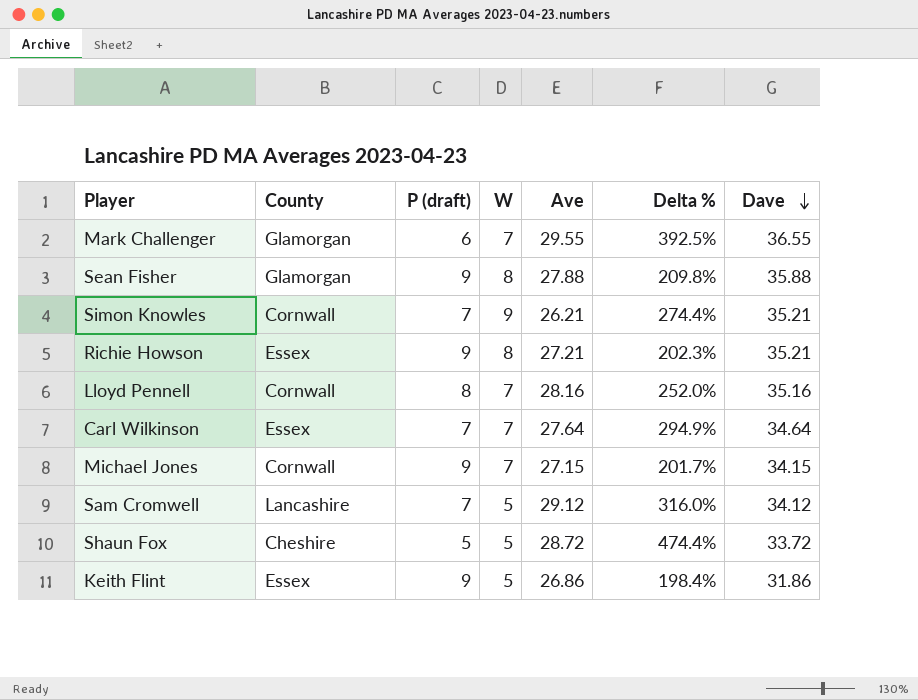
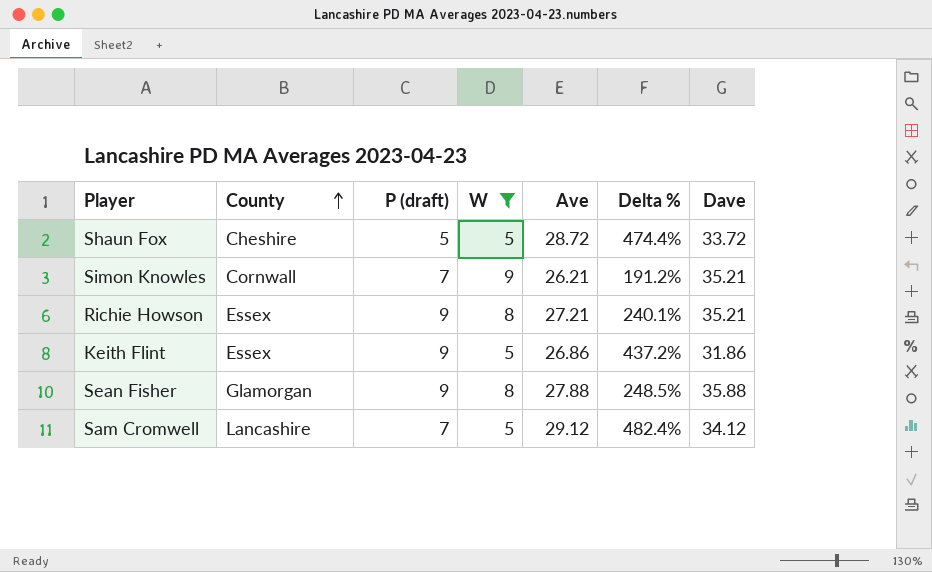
filter: none -> W != 7
row order: Dave descending -> County ascending
column Delta % | formula: ([Ave] - [P (draft)]) / [P (draft)] -> ([Ave] - [W]) / [W]

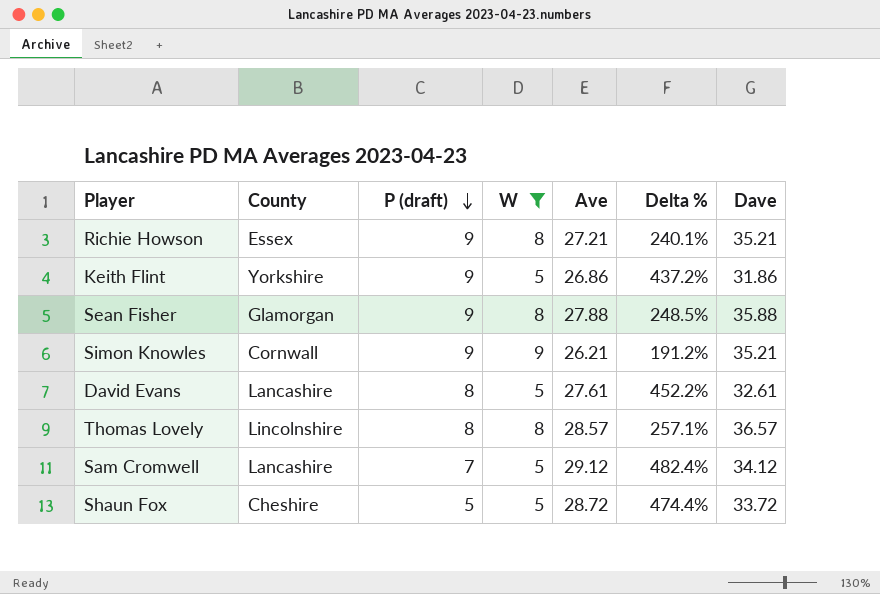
row order: County ascending -> P (draft) descending
Keith Flint | County: Essex -> Yorkshire
Simon Knowles | P (draft): 7 -> 9
row David Evans: none -> Lancashire | 8 | 5 | 27.61 | 452.2% | 32.61
row Thomas Lovely: none -> Lincolnshire | 8 | 8 | 28.57 | 257.1% | 36.57

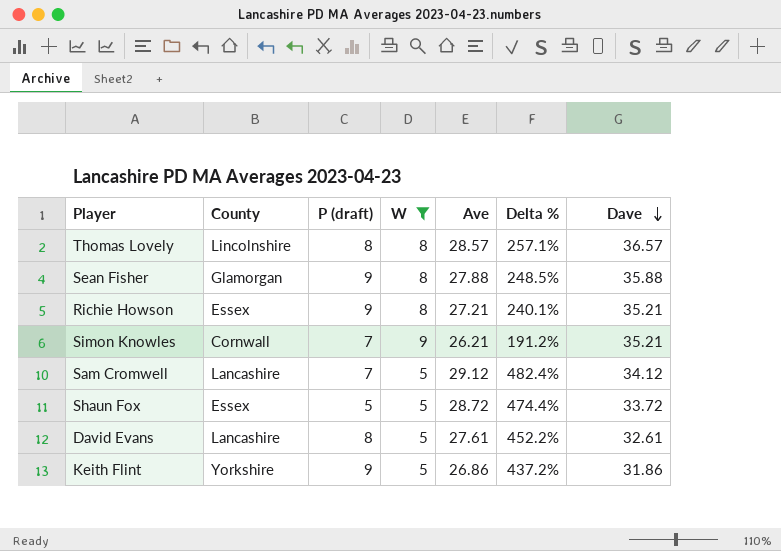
row order: P (draft) descending -> Dave descending
Simon Knowles | P (draft): 9 -> 7
Shaun Fox | County: Cheshire -> Essex

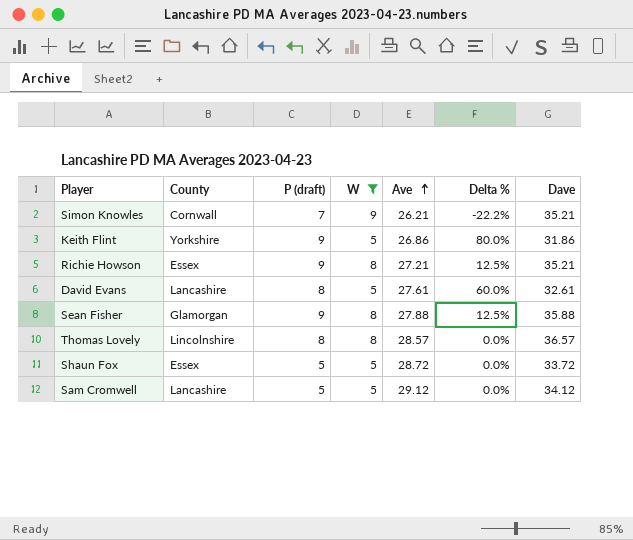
row order: Dave descending -> Ave ascending
column Delta % | formula: ([Ave] - [W]) / [W] -> ([P (draft)] - [W]) / [W]
Sam Cromwell | P (draft): 7 -> 5

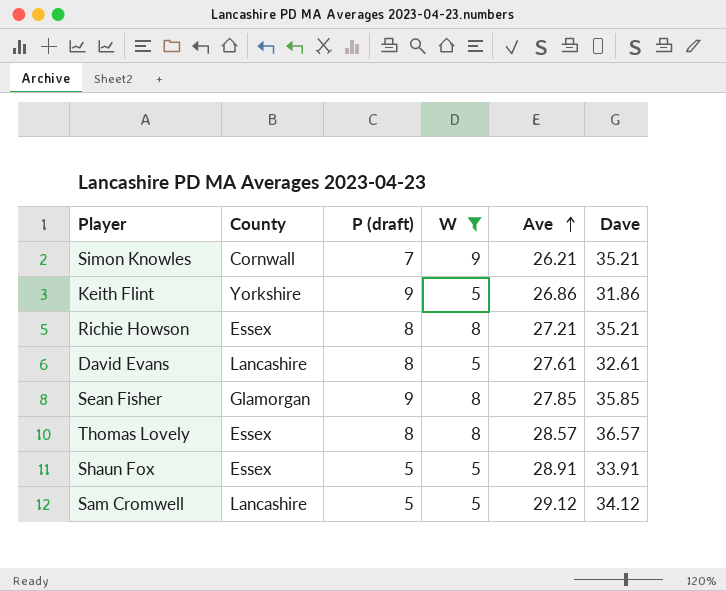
column Delta % | formula: ([P (draft)] - [W]) / [W] -> none
Richie Howson | P (draft): 9 -> 8
Sean Fisher | Ave: 27.88 -> 27.85
Sean Fisher | Dave: 35.88 -> 35.85
Thomas Lovely | County: Lincolnshire -> Essex
Shaun Fox | Ave: 28.72 -> 28.91
Shaun Fox | Dave: 33.72 -> 33.91

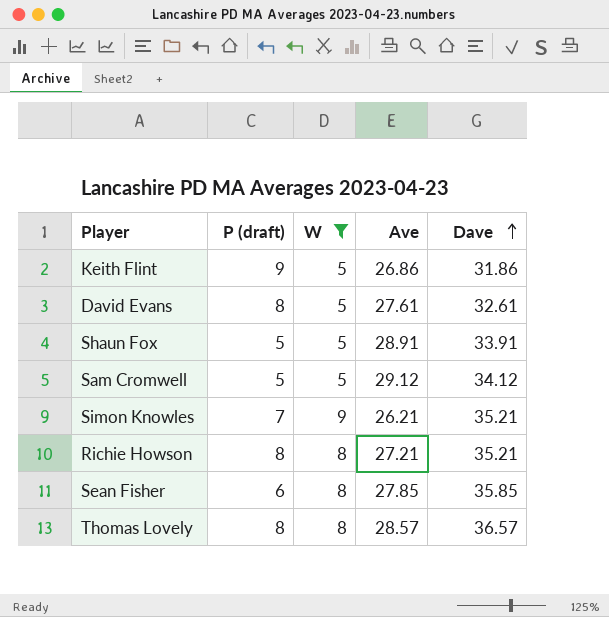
row order: Ave ascending -> Dave ascending
column County | position: 2 -> none
Sean Fisher | P (draft): 9 -> 6

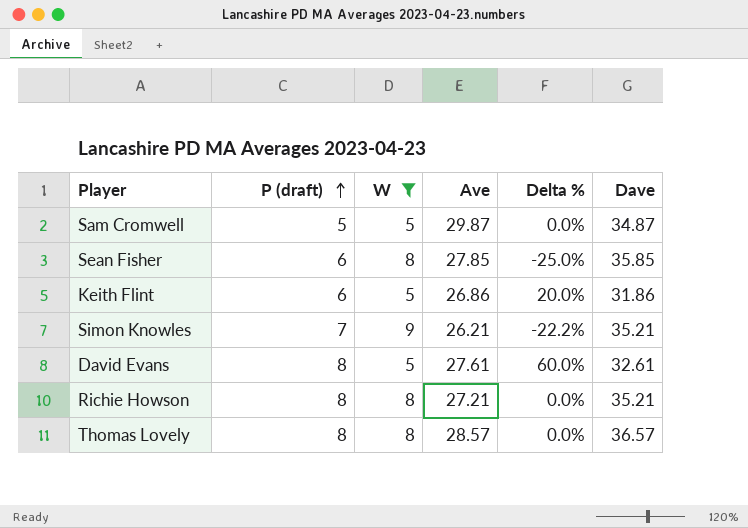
row order: Dave ascending -> P (draft) ascending
column Delta % | formula: none -> ([P (draft)] - [W]) / [W]
row Shaun Fox: 5 | 5 | 28.91 | 33.91 -> none
Sam Cromwell | Ave: 29.12 -> 29.87
Sam Cromwell | Dave: 34.12 -> 34.87
Keith Flint | P (draft): 9 -> 6

